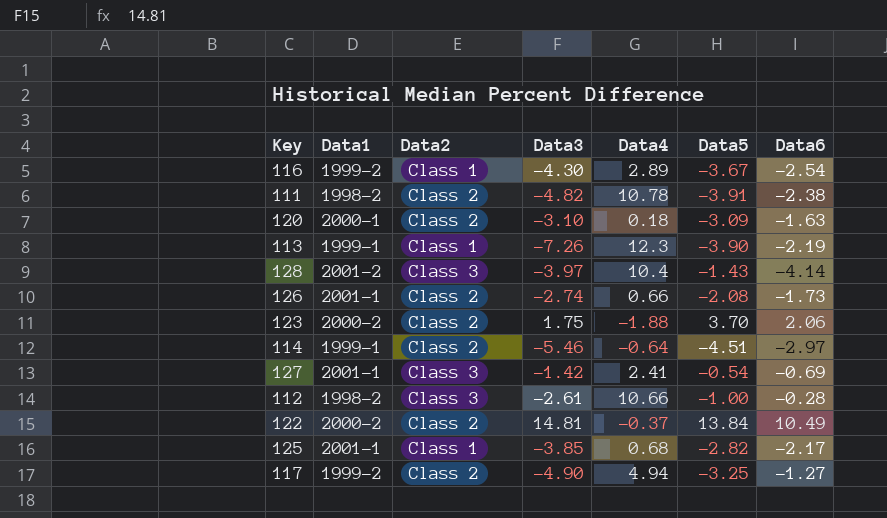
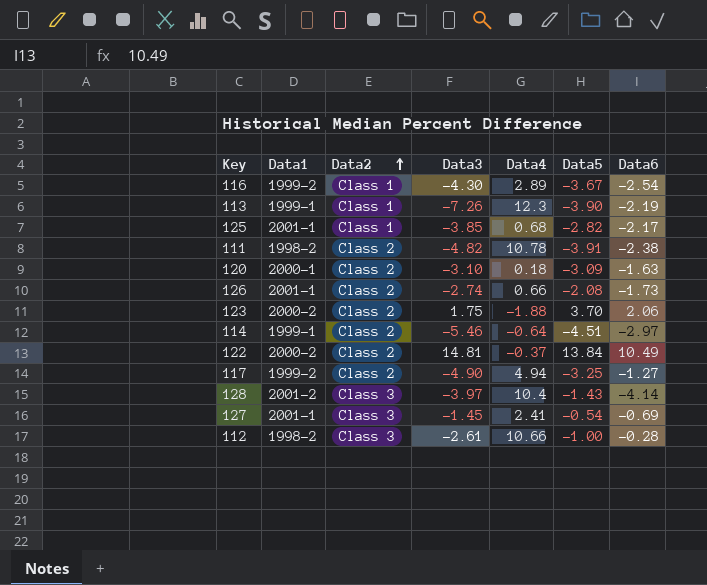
row order: none -> Data2 ascending
127 | Data3: -1.42 -> -1.45

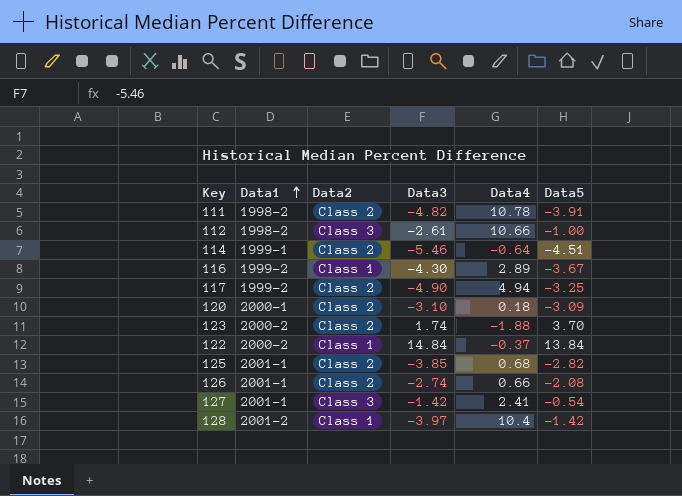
row order: Data2 ascending -> Data1 ascending
column Data6 | position: 7 -> none
row 113: 1999-1 | Class 1 | -7.26 | 12.3 | -3.90 | -2.19 -> none
123 | Data3: 1.75 -> 1.74
122 | Data2: Class 2 -> Class 1
122 | Data3: 14.81 -> 14.84
125 | Data2: Class 1 -> Class 2
127 | Data3: -1.45 -> -1.42
128 | Data2: Class 3 -> Class 1
128 | Data5: -1.43 -> -1.42

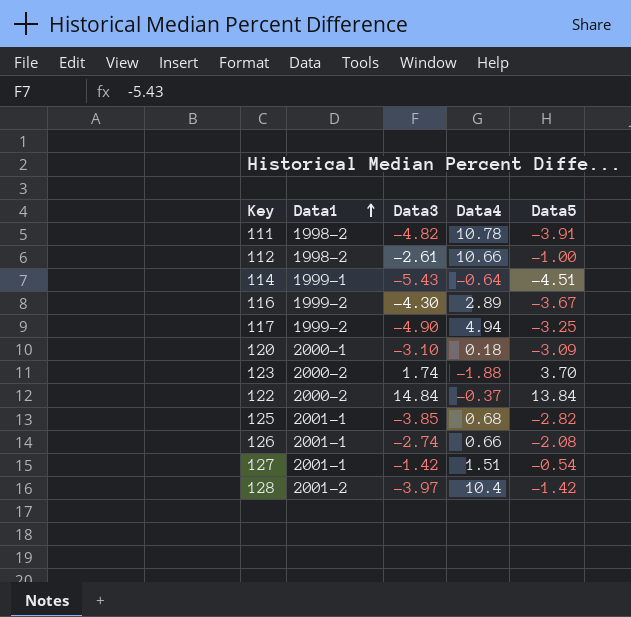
column Data2 | position: 3 -> none
114 | Data3: -5.46 -> -5.43
127 | Data4: 2.41 -> 1.51

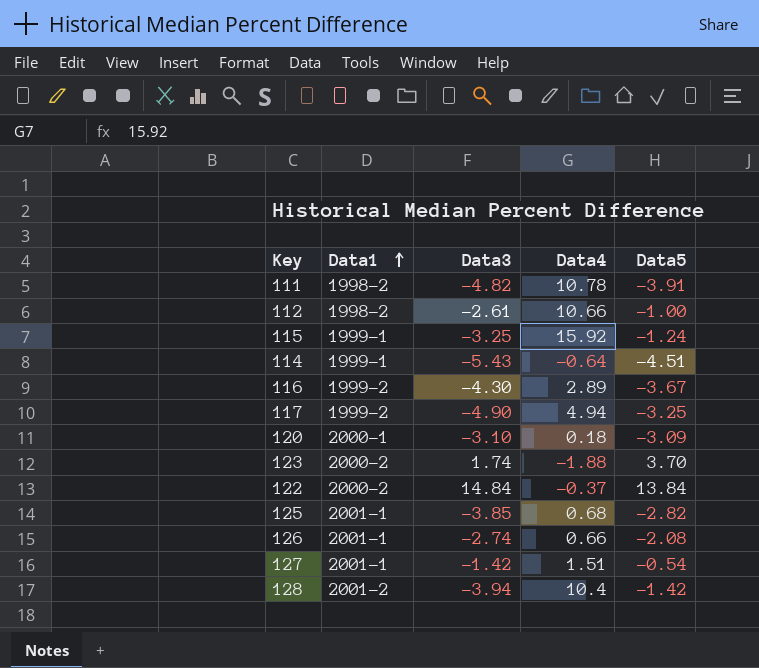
row 115: none -> 1999-1 | -3.25 | 15.92 | -1.24
128 | Data3: -3.97 -> -3.94

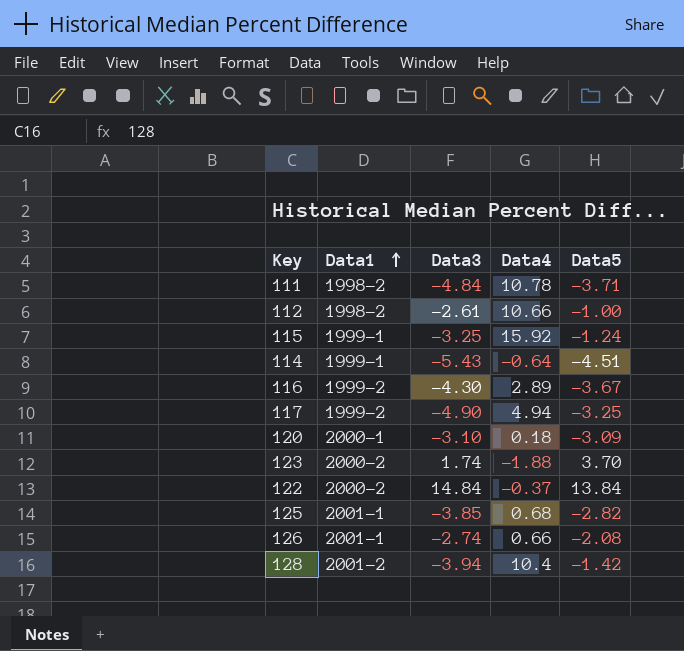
row 127: 2001-1 | -1.42 | 1.51 | -0.54 -> none
111 | Data3: -4.82 -> -4.84
111 | Data5: -3.91 -> -3.71

